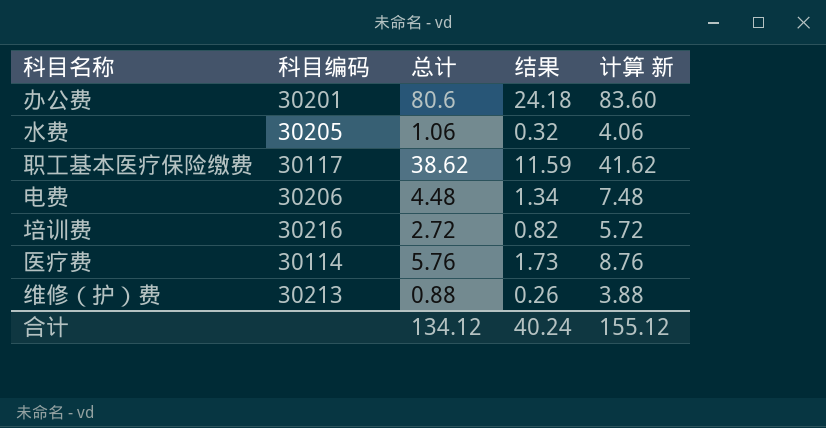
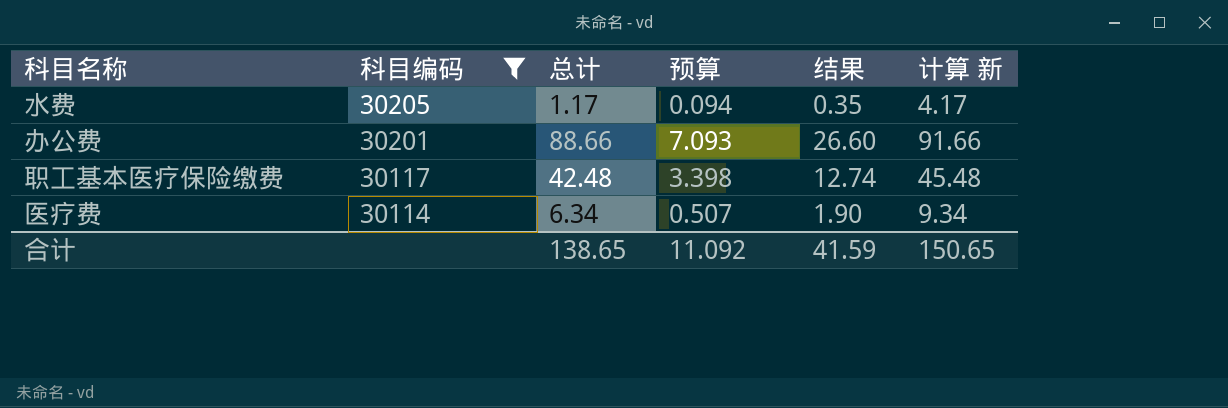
filter: none -> 科目编码 <= 30205
row order: none -> 科目编码 descending
column 预算 | formula: none -> [总计] * 0.08
水费 | 总计: 1.06 -> 1.17
水费 | 结果: 0.32 -> 0.35
水费 | 计算 新: 4.06 -> 4.17
办公费 | 总计: 80.6 -> 88.66
办公费 | 结果: 24.18 -> 26.60
办公费 | 计算 新: 83.60 -> 91.66
职工基本医疗保险缴费 | 总计: 38.62 -> 42.48
职工基本医疗保险缴费 | 结果: 11.59 -> 12.74
职工基本医疗保险缴费 | 计算 新: 41.62 -> 45.48
医疗费 | 总计: 5.76 -> 6.34
医疗费 | 结果: 1.73 -> 1.90
医疗费 | 计算 新: 8.76 -> 9.34
合计 | 总计: 134.12 -> 138.65
合计 | 结果: 40.24 -> 41.59
合计 | 计算 新: 155.12 -> 150.65

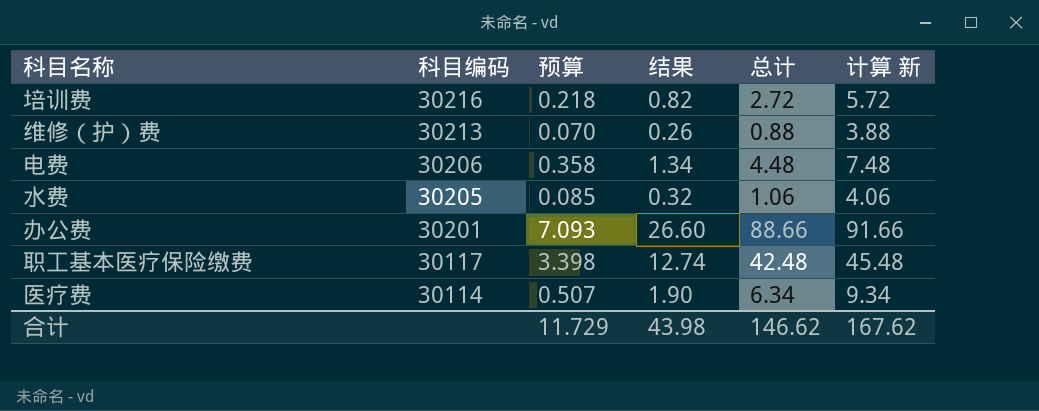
filter: 科目编码 <= 30205 -> none
column 总计 | position: 3 -> 5
水费 | 预算: 0.094 -> 0.085
水费 | 结果: 0.35 -> 0.32
水费 | 总计: 1.17 -> 1.06
水费 | 计算 新: 4.17 -> 4.06
合计 | 预算: 11.092 -> 11.729
合计 | 结果: 41.59 -> 43.98
合计 | 总计: 138.65 -> 146.62
合计 | 计算 新: 150.65 -> 167.62

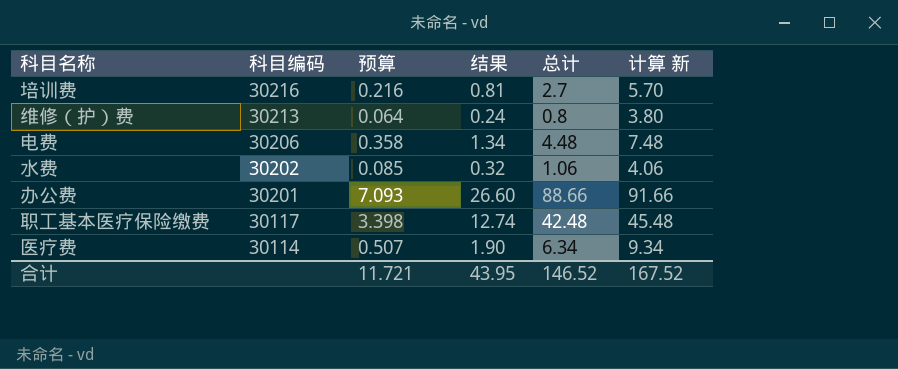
培训费 | 预算: 0.218 -> 0.216
培训费 | 结果: 0.82 -> 0.81
培训费 | 总计: 2.72 -> 2.7
培训费 | 计算 新: 5.72 -> 5.70
维修（护）费 | 预算: 0.070 -> 0.064
维修（护）费 | 结果: 0.26 -> 0.24
维修（护）费 | 总计: 0.88 -> 0.8
维修（护）费 | 计算 新: 3.88 -> 3.80
水费 | 科目编码: 30205 -> 30202
合计 | 预算: 11.729 -> 11.721
合计 | 结果: 43.98 -> 43.95
合计 | 总计: 146.62 -> 146.52
合计 | 计算 新: 167.62 -> 167.52

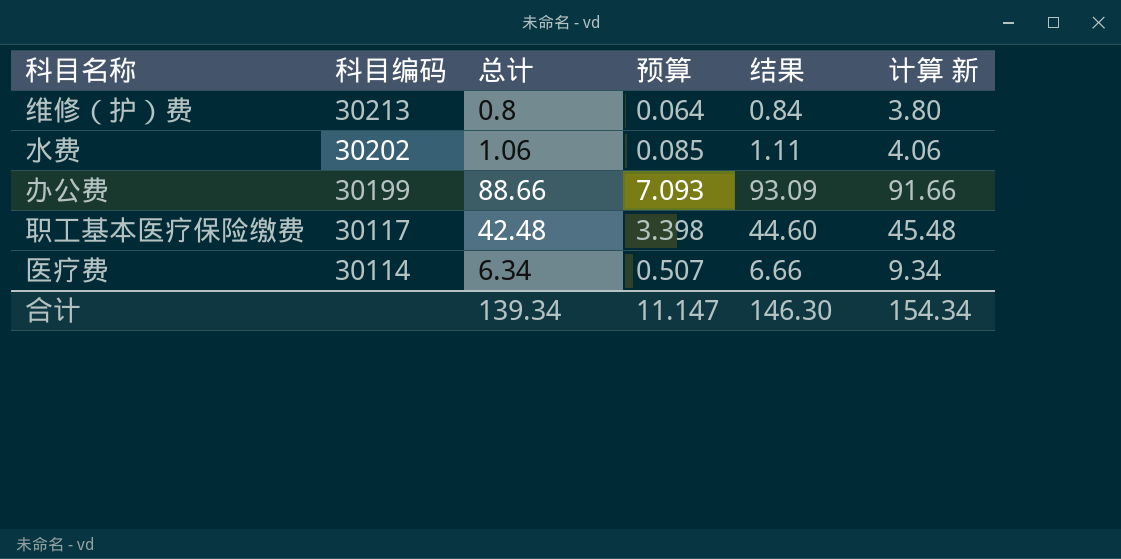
column 总计 | position: 5 -> 3
column 结果 | formula: [总计] * 0.3 -> [总计] * 1.05
row 培训费: 30216 | 0.216 | 0.81 | 2.7 | 5.70 -> none
row 电费: 30206 | 0.358 | 1.34 | 4.48 | 7.48 -> none
办公费 | 科目编码: 30201 -> 30199
合计 | 总计: 146.52 -> 139.34
合计 | 预算: 11.721 -> 11.147
合计 | 结果: 43.95 -> 146.30
合计 | 计算 新: 167.52 -> 154.34

